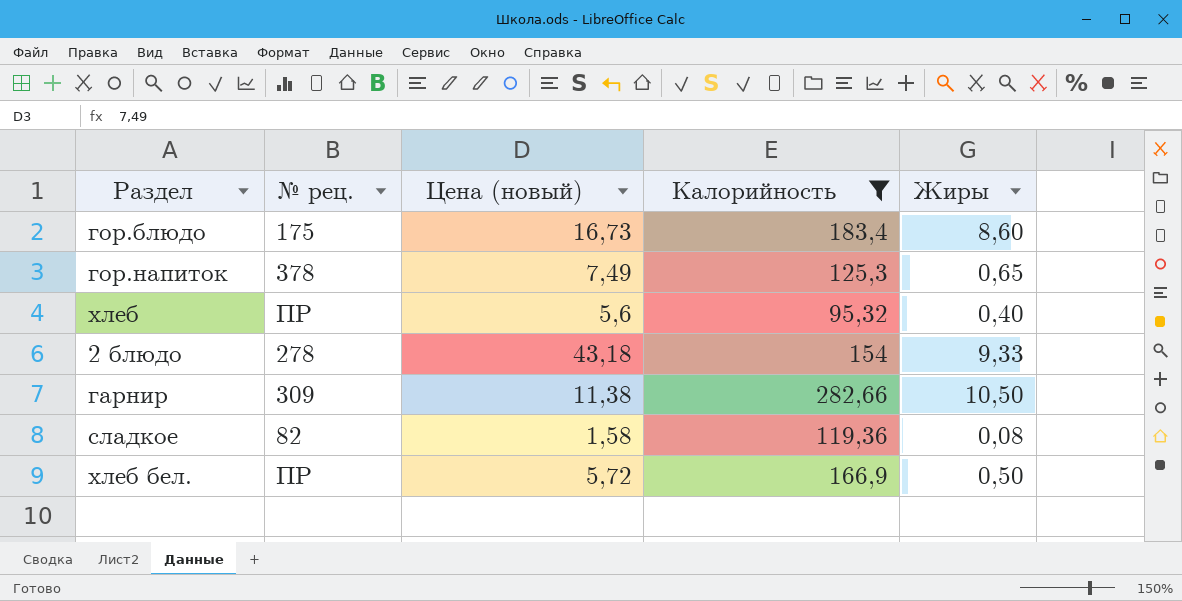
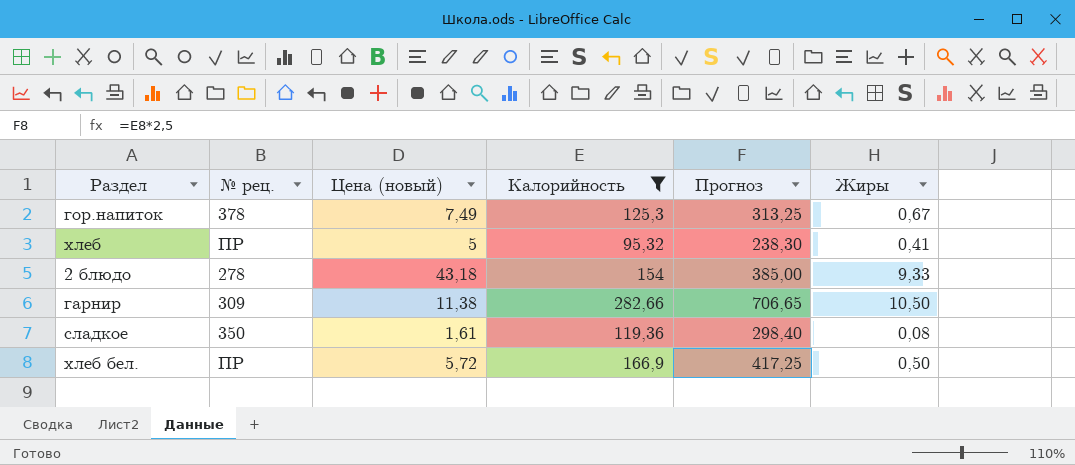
column Прогноз | formula: none -> [Калорийность] * 2,5
row гор.блюдо: 175 | 16,73 | 183,4 | 8,60 -> none
гор.напиток | Жиры: 0,65 -> 0,67
хлеб | Цена (новый): 5,6 -> 5
хлеб | Жиры: 0,40 -> 0,41
сладкое | № рец.: 82 -> 350
сладкое | Цена (новый): 1,58 -> 1,61

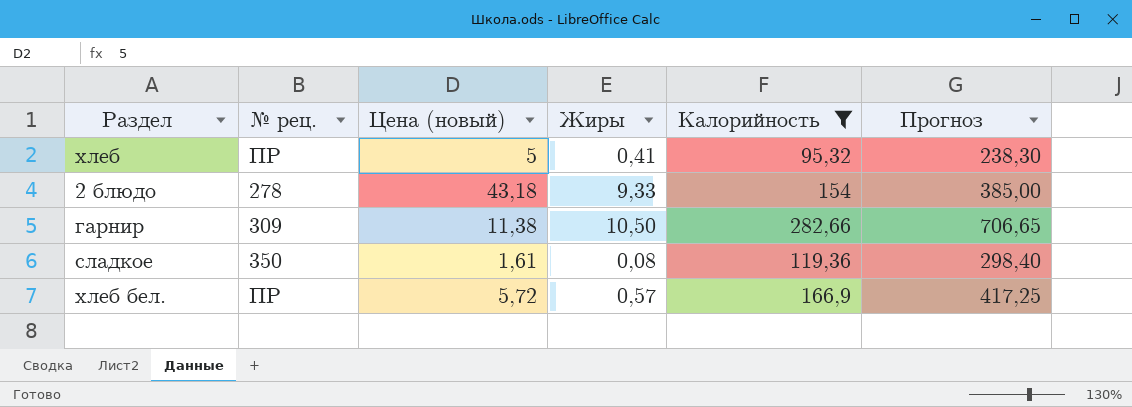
column Жиры | position: 6 -> 4
row гор.напиток: 378 | 7,49 | 125,3 | 313,25 | 0,67 -> none
хлеб бел. | Жиры: 0,50 -> 0,57

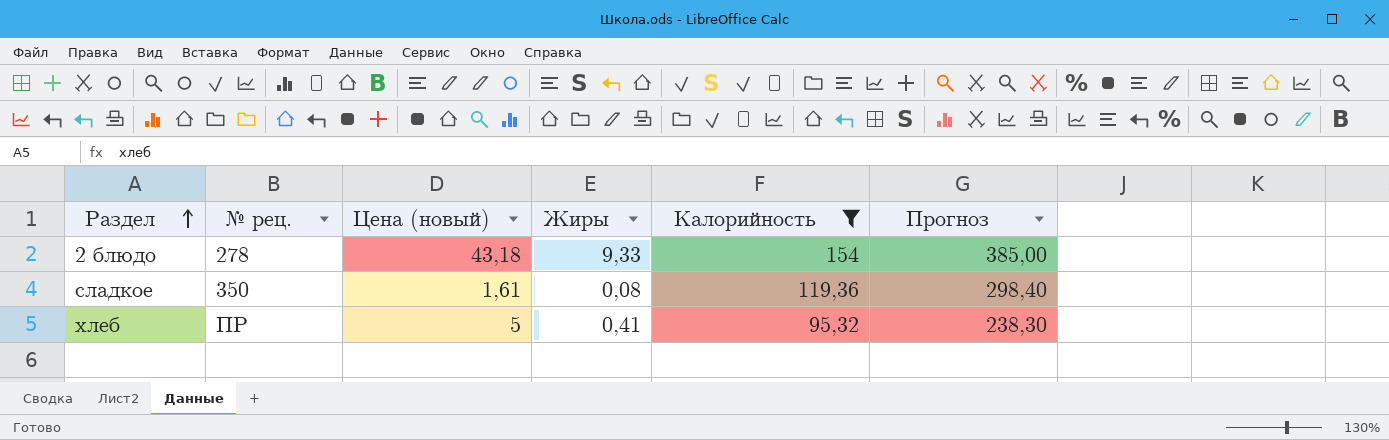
row order: none -> Раздел ascending
row гарнир: 309 | 11,38 | 10,50 | 282,66 | 706,65 -> none
row хлеб бел.: ПР | 5,72 | 0,57 | 166,9 | 417,25 -> none

